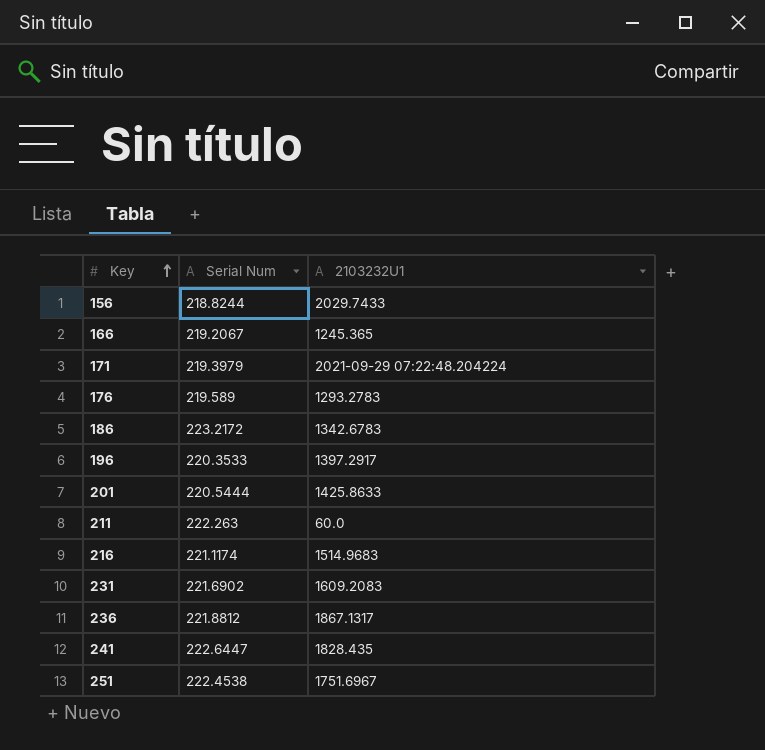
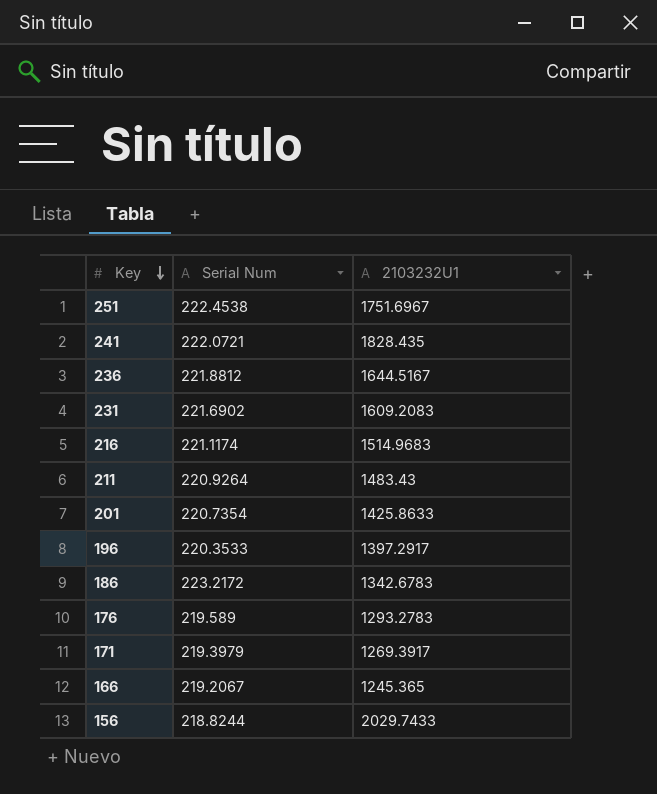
row order: Key ascending -> Key descending
241 | Serial Num: 222.6447 -> 222.0721
236 | 2103232U1: 1867.1317 -> 1644.5167
211 | Serial Num: 222.263 -> 220.9264
211 | 2103232U1: 60.0 -> 1483.43
201 | Serial Num: 220.5444 -> 220.7354
171 | 2103232U1: 2021-09-29 07:22:48.204224 -> 1269.3917

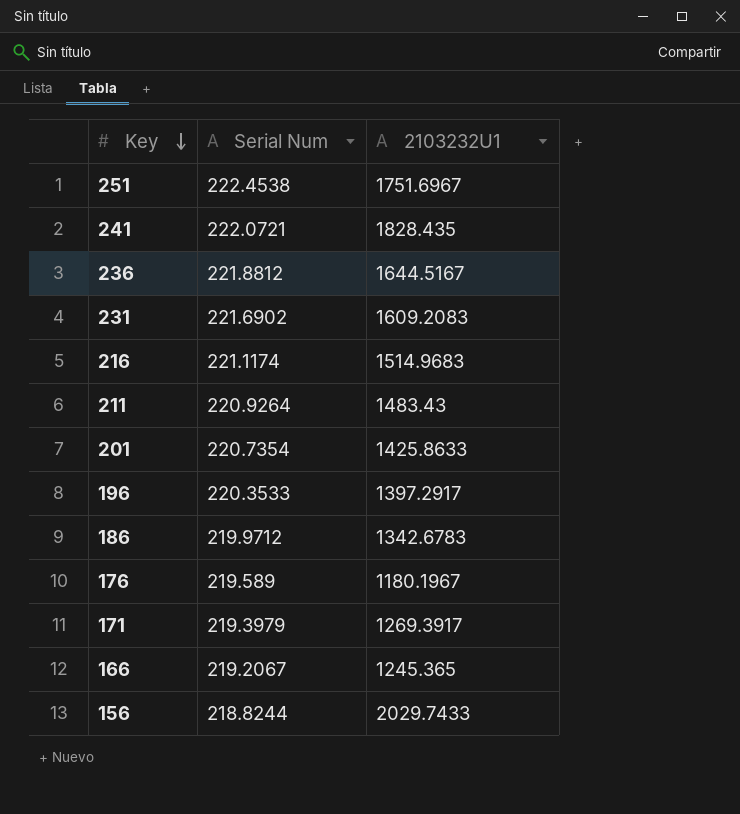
186 | Serial Num: 223.2172 -> 219.9712
176 | 2103232U1: 1293.2783 -> 1180.1967

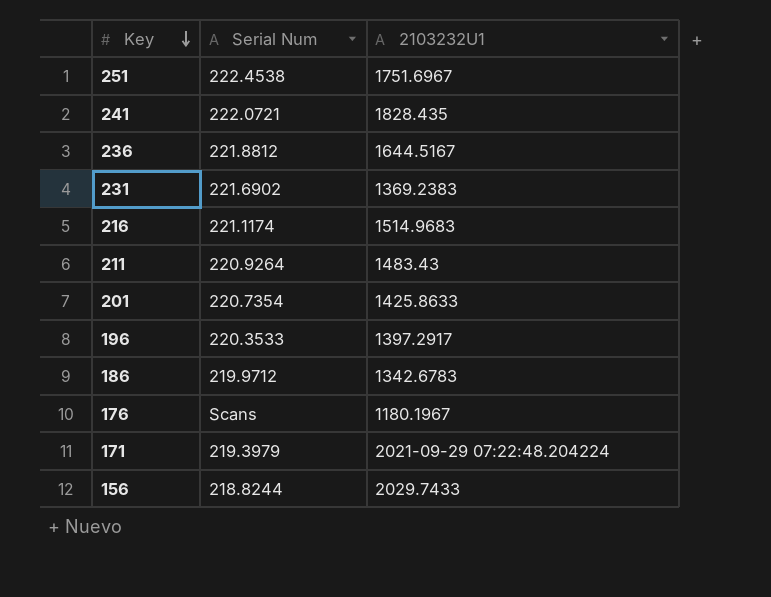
row 166: 219.2067 | 1245.365 -> none
231 | 2103232U1: 1609.2083 -> 1369.2383
176 | Serial Num: 219.589 -> Scans
171 | 2103232U1: 1269.3917 -> 2021-09-29 07:22:48.204224

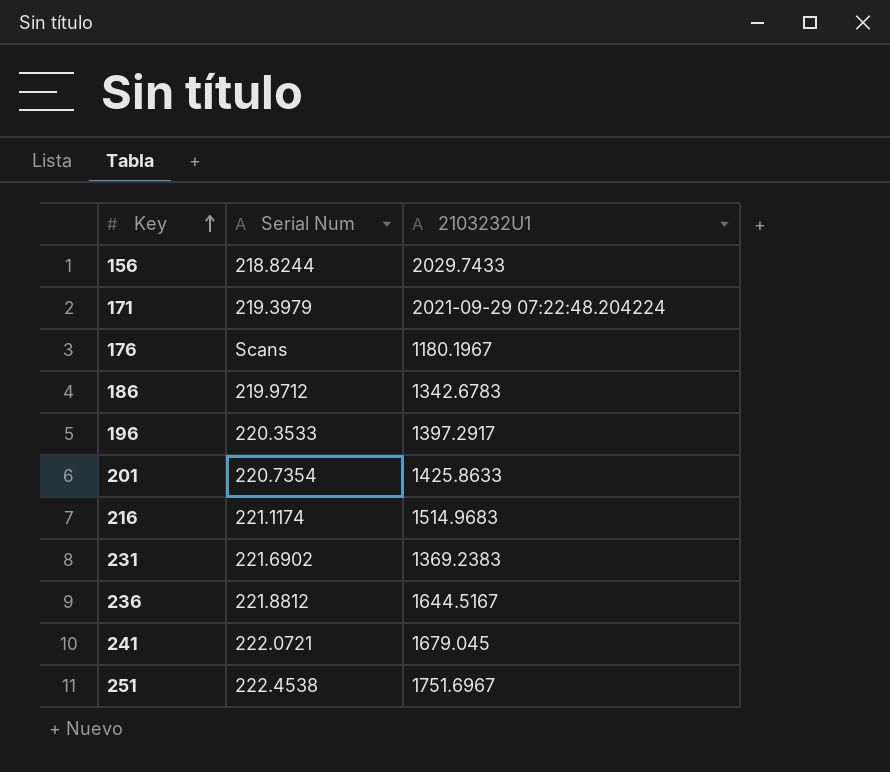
row order: Key descending -> Key ascending
row 211: 220.9264 | 1483.43 -> none
241 | 2103232U1: 1828.435 -> 1679.045

